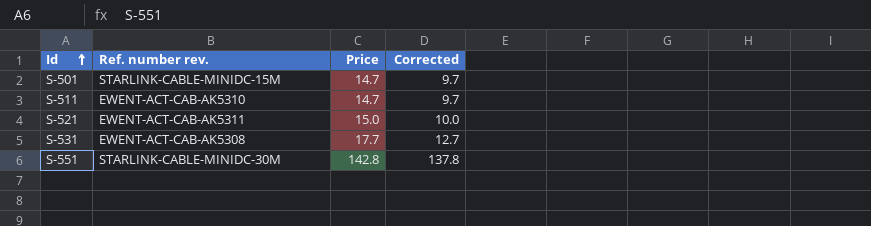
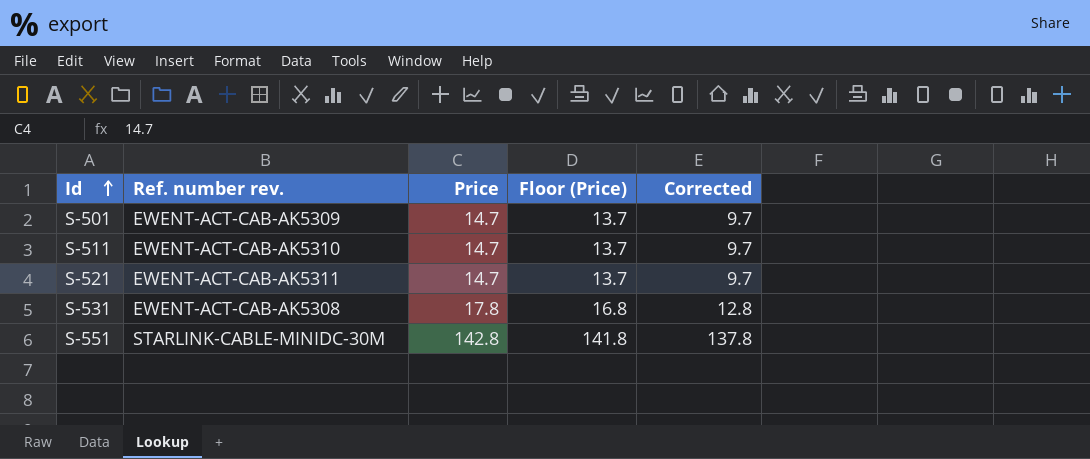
column Floor (Price) | formula: none -> [Price] - 1
S-501 | Ref. number rev.: STARLINK-CABLE-MINIDC-15M -> EWENT-ACT-CAB-AK5309
S-521 | Price: 15.0 -> 14.7
S-521 | Corrected: 10.0 -> 9.7
S-531 | Price: 17.7 -> 17.8
S-531 | Corrected: 12.7 -> 12.8

